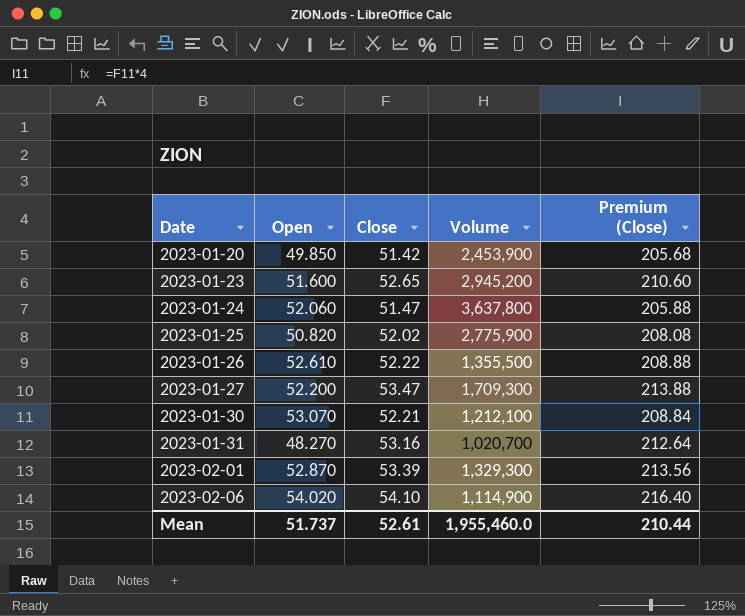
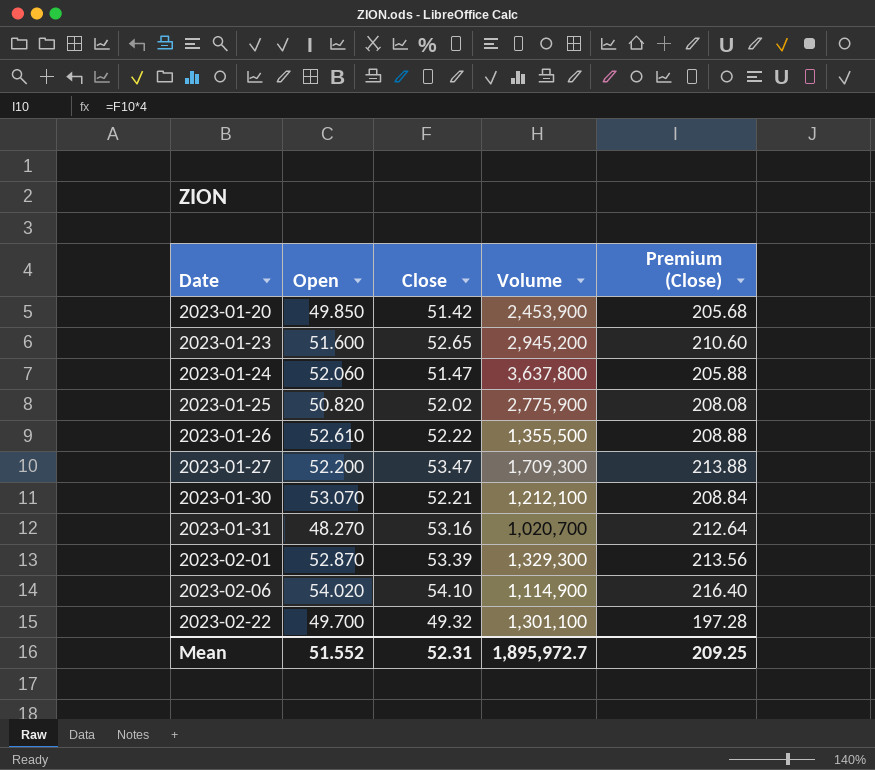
row 2023-02-22: none -> 49.700 | 49.32 | 1,301,100 | 197.28
Mean | Open: 51.737 -> 51.552
Mean | Close: 52.61 -> 52.31
Mean | Volume: 1,955,460.0 -> 1,895,972.7
Mean | Premium (Close): 210.44 -> 209.25

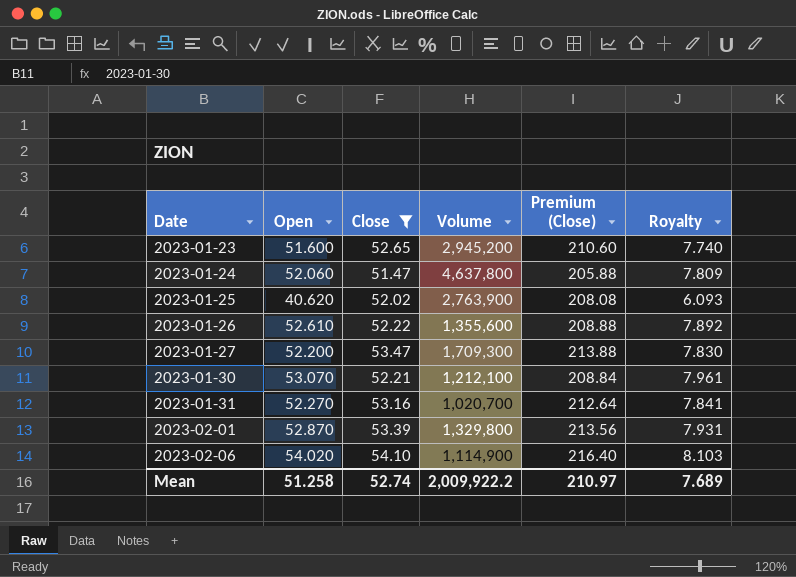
filter: none -> Close >= 51.47
column Royalty | formula: none -> [Open] * 0.15
2023-01-24 | Volume: 3,637,800 -> 4,637,800
2023-01-25 | Open: 50.820 -> 40.620
2023-01-25 | Volume: 2,775,900 -> 2,763,900
2023-01-26 | Volume: 1,355,500 -> 1,355,600
2023-01-31 | Open: 48.270 -> 52.270
2023-02-01 | Volume: 1,329,300 -> 1,329,800
Mean | Open: 51.552 -> 51.258
Mean | Close: 52.31 -> 52.74
Mean | Volume: 1,895,972.7 -> 2,009,922.2
Mean | Premium (Close): 209.25 -> 210.97

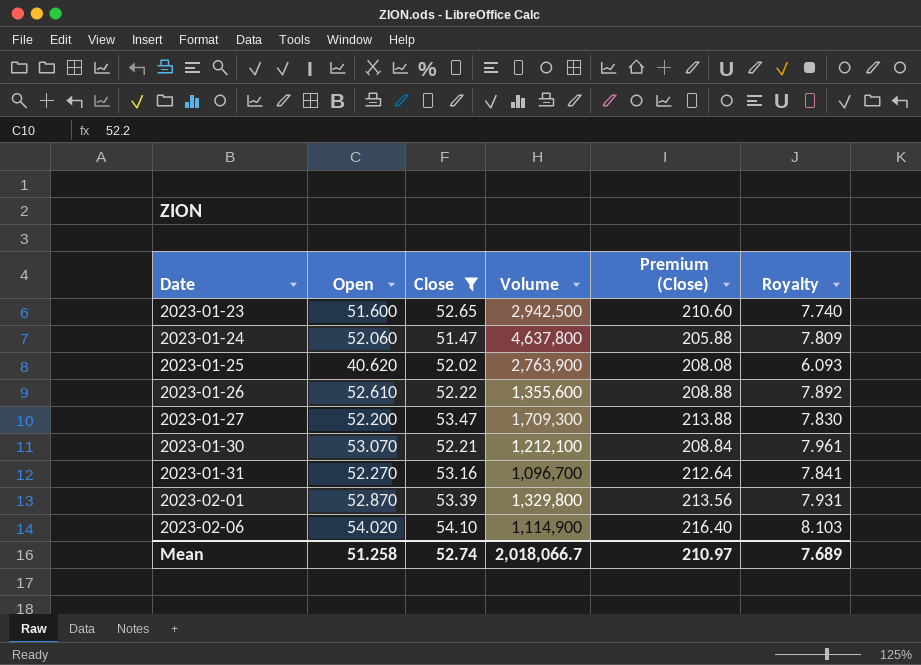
2023-01-23 | Volume: 2,945,200 -> 2,942,500
2023-01-31 | Volume: 1,020,700 -> 1,096,700
Mean | Volume: 2,009,922.2 -> 2,018,066.7

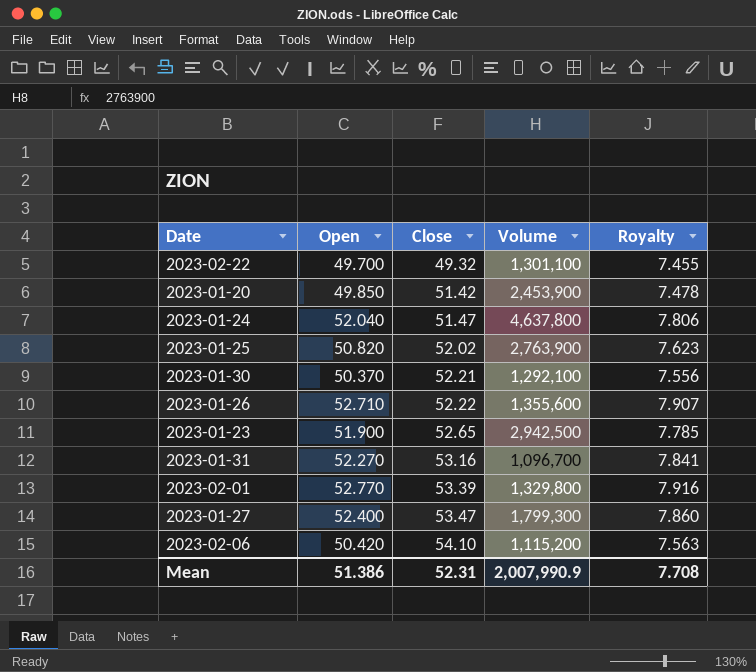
filter: Close >= 51.47 -> none
row order: Date ascending -> Close ascending
column Premium (Close) | formula: [Close] * 4 -> none
2023-01-24 | Open: 52.060 -> 52.040
2023-01-24 | Royalty: 7.809 -> 7.806
2023-01-25 | Open: 40.620 -> 50.820
2023-01-25 | Royalty: 6.093 -> 7.623
2023-01-30 | Open: 53.070 -> 50.370
2023-01-30 | Volume: 1,212,100 -> 1,292,100
2023-01-30 | Royalty: 7.961 -> 7.556
2023-01-26 | Open: 52.610 -> 52.710
2023-01-26 | Royalty: 7.892 -> 7.907
2023-01-23 | Open: 51.600 -> 51.900
2023-01-23 | Royalty: 7.740 -> 7.785
2023-02-01 | Open: 52.870 -> 52.770
2023-02-01 | Royalty: 7.931 -> 7.916
2023-01-27 | Open: 52.200 -> 52.400
2023-01-27 | Volume: 1,709,300 -> 1,799,300
2023-01-27 | Royalty: 7.830 -> 7.860
2023-02-06 | Open: 54.020 -> 50.420
2023-02-06 | Volume: 1,114,900 -> 1,115,200
2023-02-06 | Royalty: 8.103 -> 7.563
Mean | Open: 51.258 -> 51.386
Mean | Close: 52.74 -> 52.31
Mean | Volume: 2,018,066.7 -> 2,007,990.9
Mean | Royalty: 7.689 -> 7.708

